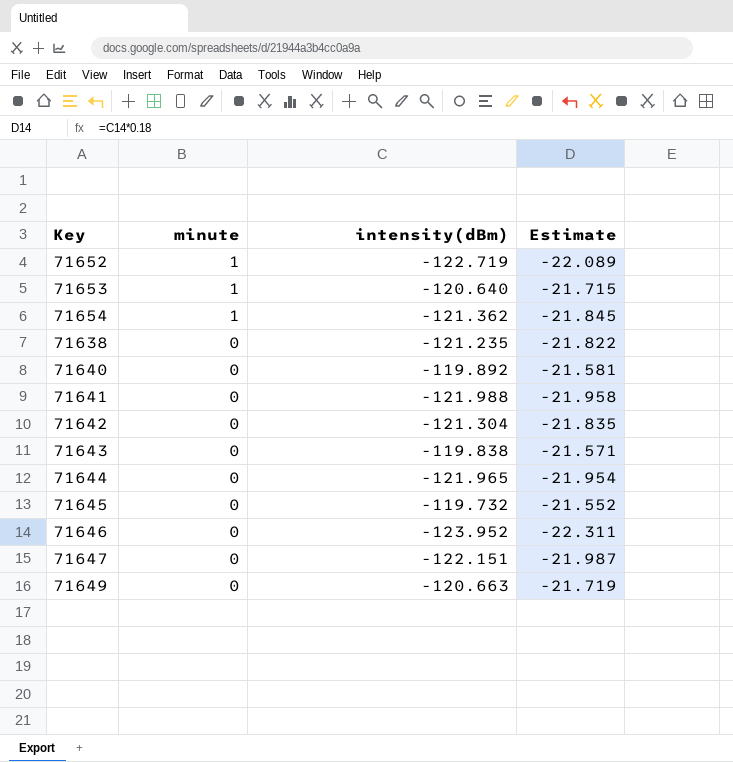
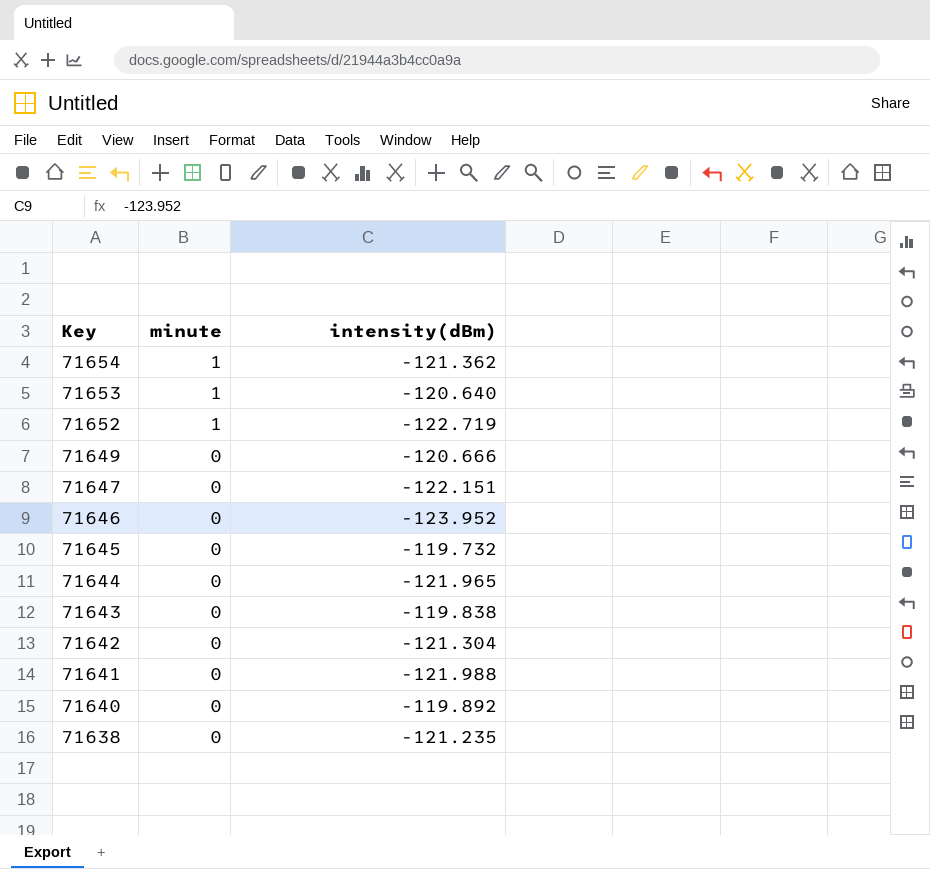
row order: minute descending -> Key descending
column Estimate | formula: [intensity(dBm)] * 0.18 -> none
71649 | intensity(dBm): -120.663 -> -120.666

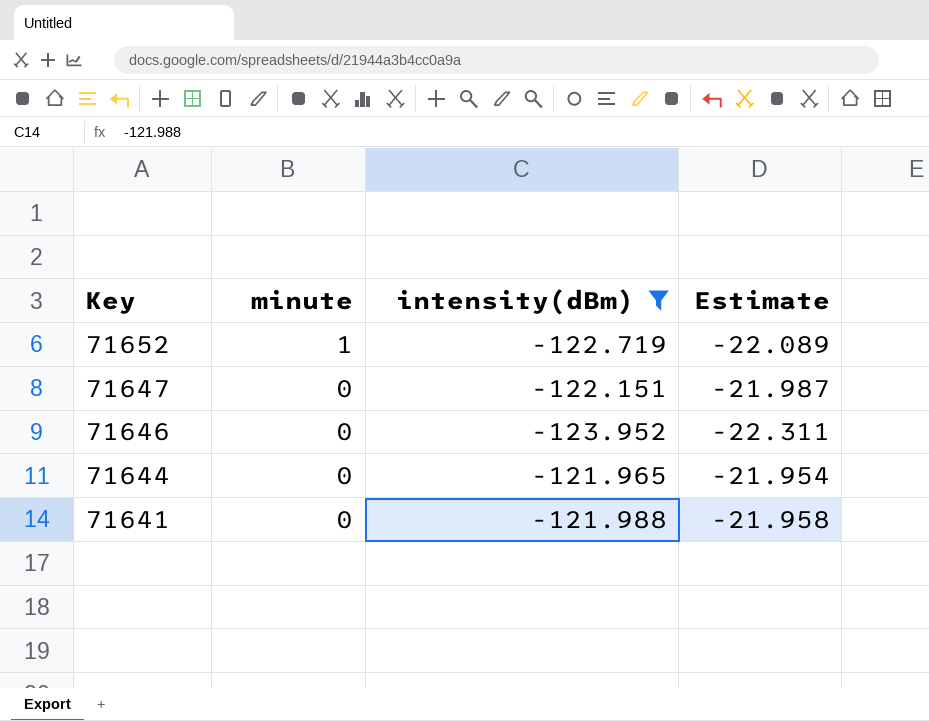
filter: none -> intensity(dBm) <= -121.965
column Estimate | formula: none -> [intensity(dBm)] * 0.18

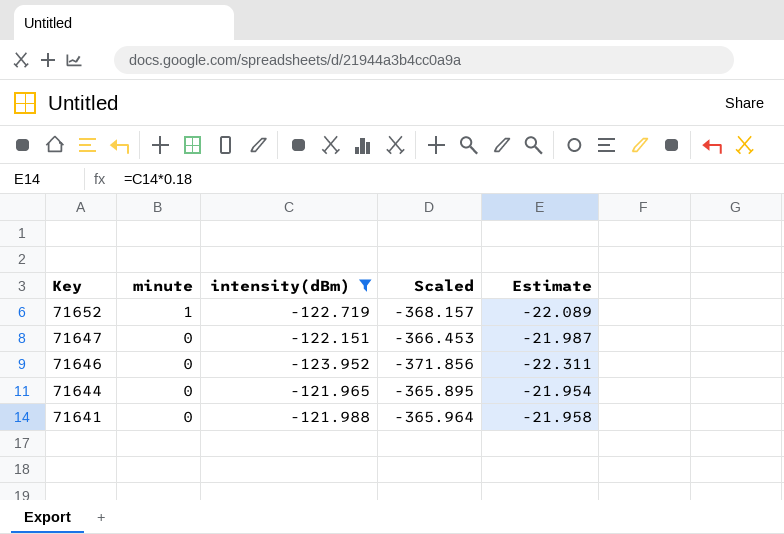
column Scaled | formula: none -> [intensity(dBm)] * 3

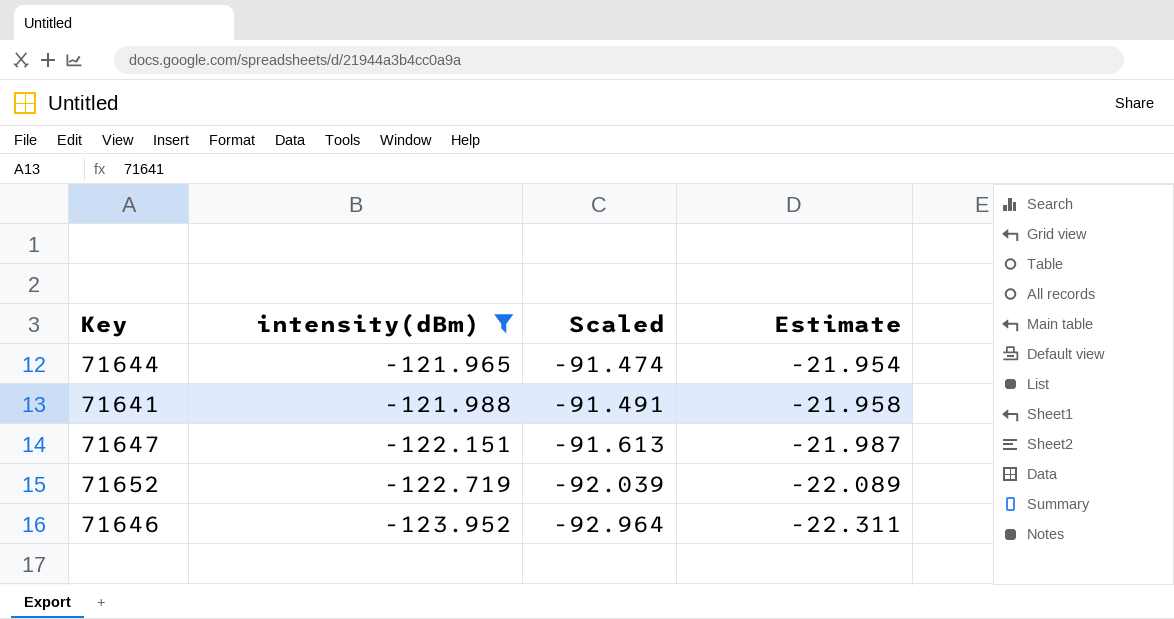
row order: Key descending -> intensity(dBm) descending
column minute | position: 2 -> none
column Scaled | formula: [intensity(dBm)] * 3 -> [intensity(dBm)] * 0.75

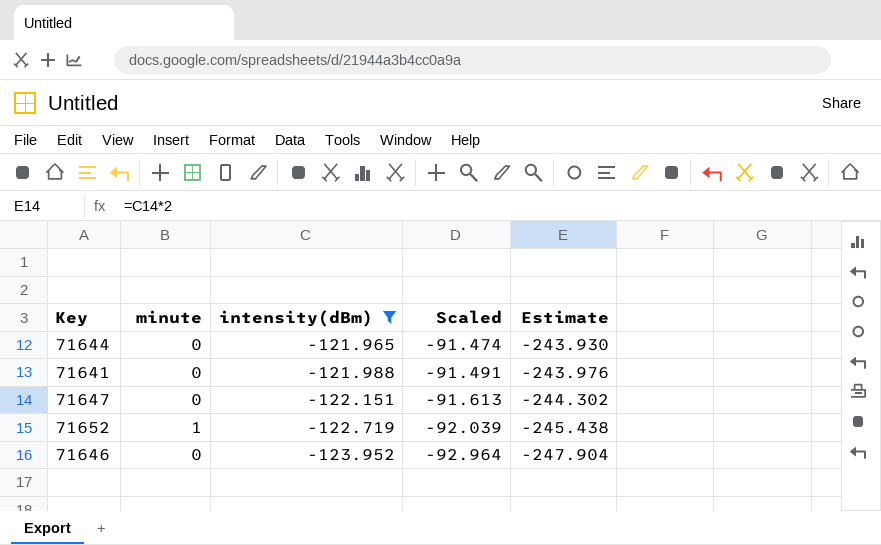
column minute | position: none -> 2
column Estimate | formula: [intensity(dBm)] * 0.18 -> [intensity(dBm)] * 2

